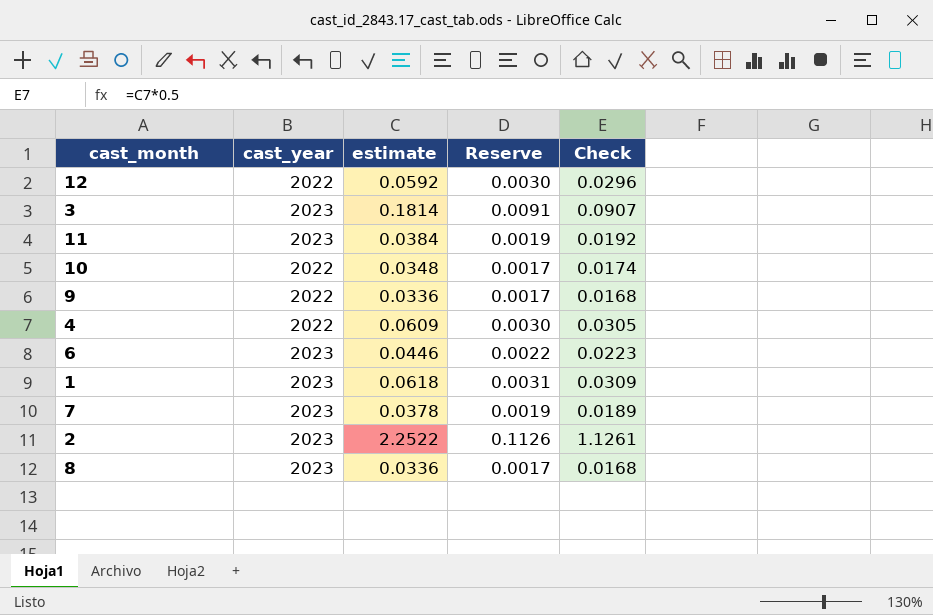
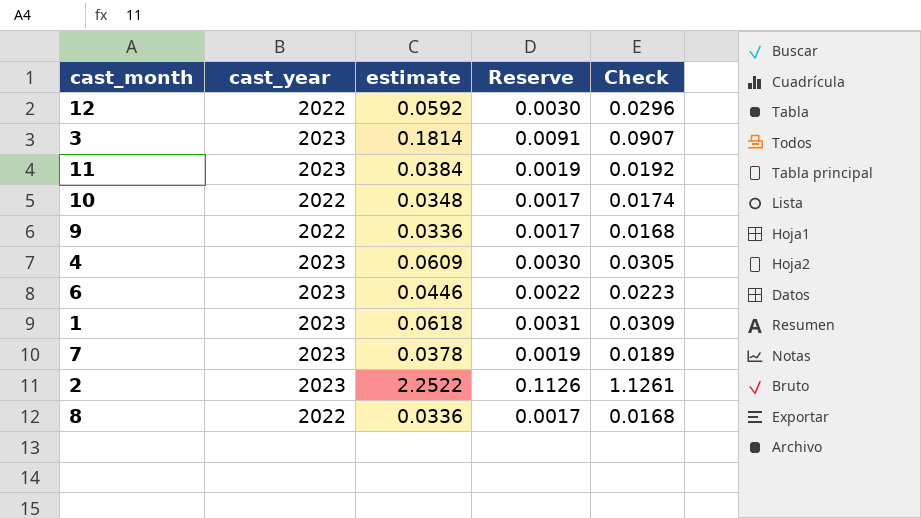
4 | cast_year: 2022 -> 2023
8 | cast_year: 2023 -> 2022

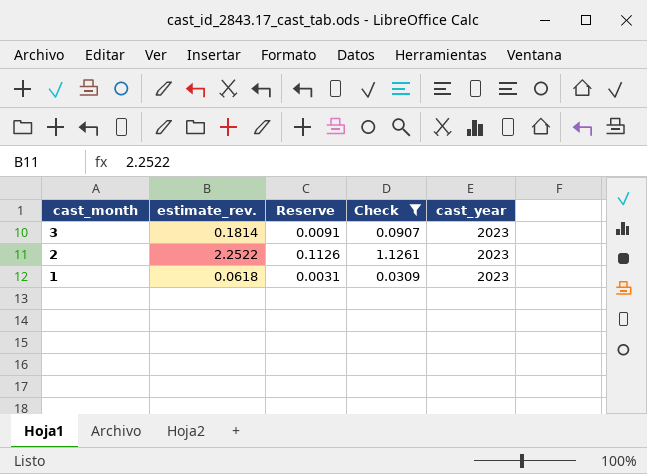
filter: none -> Check >= 0.0309
row order: none -> cast_month descending
column name: estimate -> estimate_rev.
column cast_year | position: 2 -> 5

